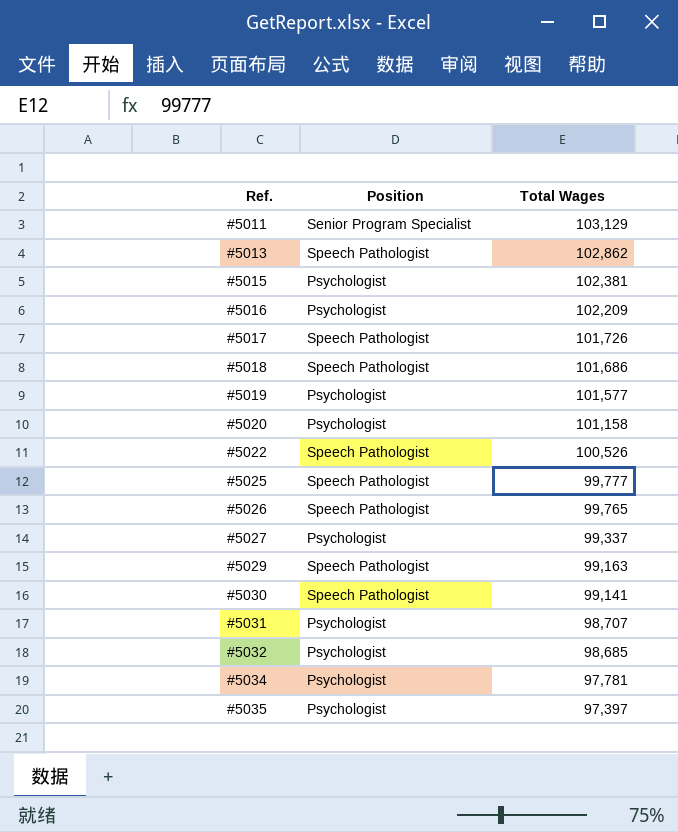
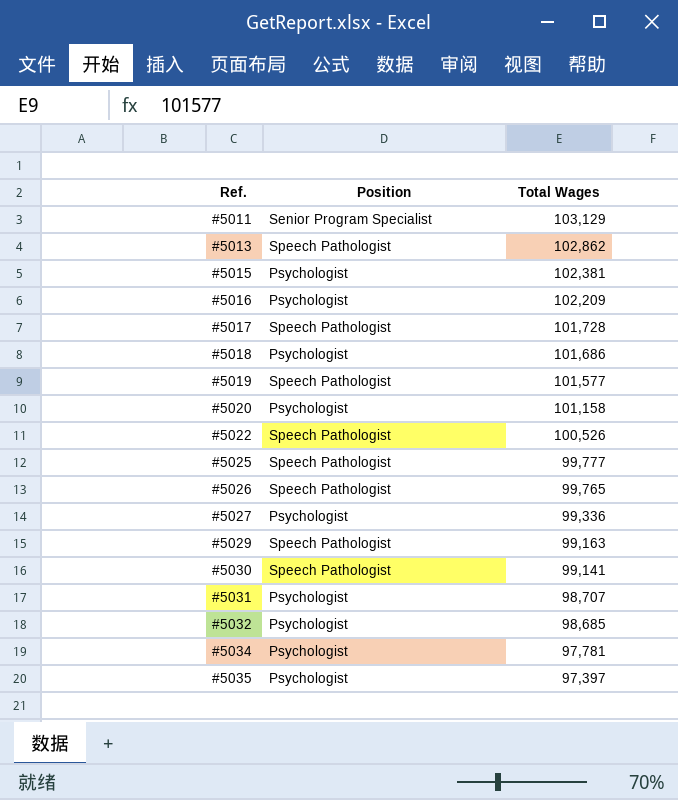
#5017 | Total Wages: 101,726 -> 101,728
#5018 | Position: Speech Pathologist -> Psychologist
#5019 | Position: Psychologist -> Speech Pathologist
#5027 | Total Wages: 99,337 -> 99,336

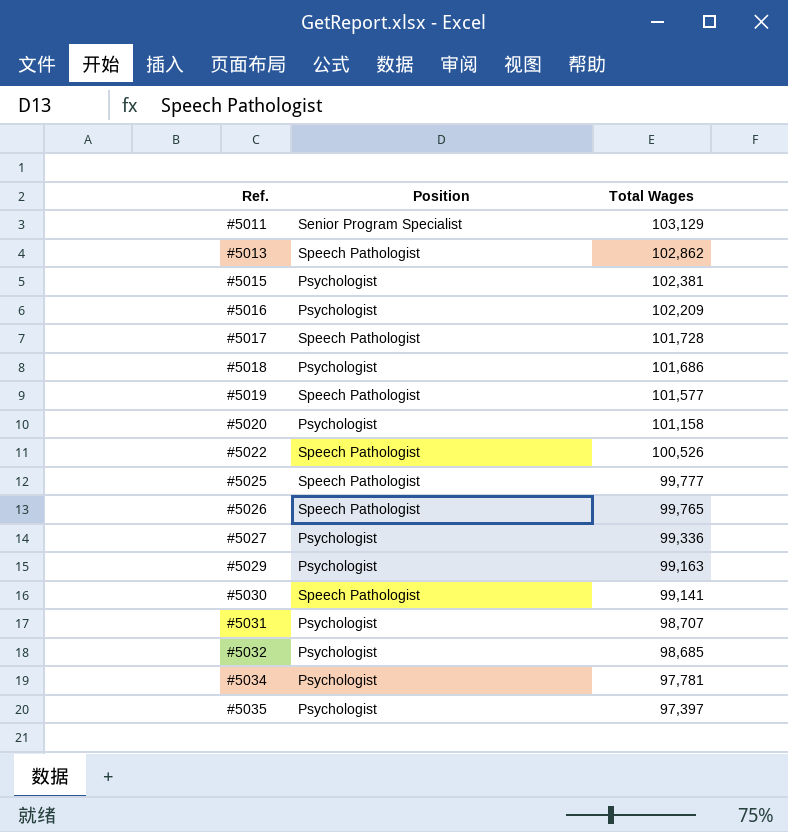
#5029 | Position: Speech Pathologist -> Psychologist

